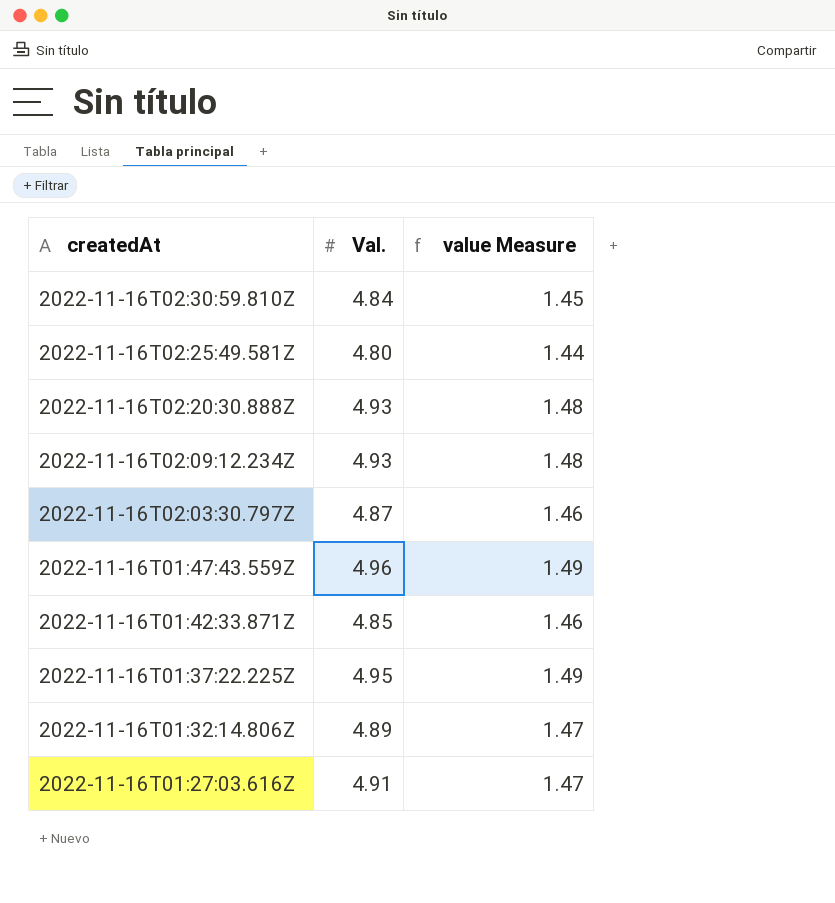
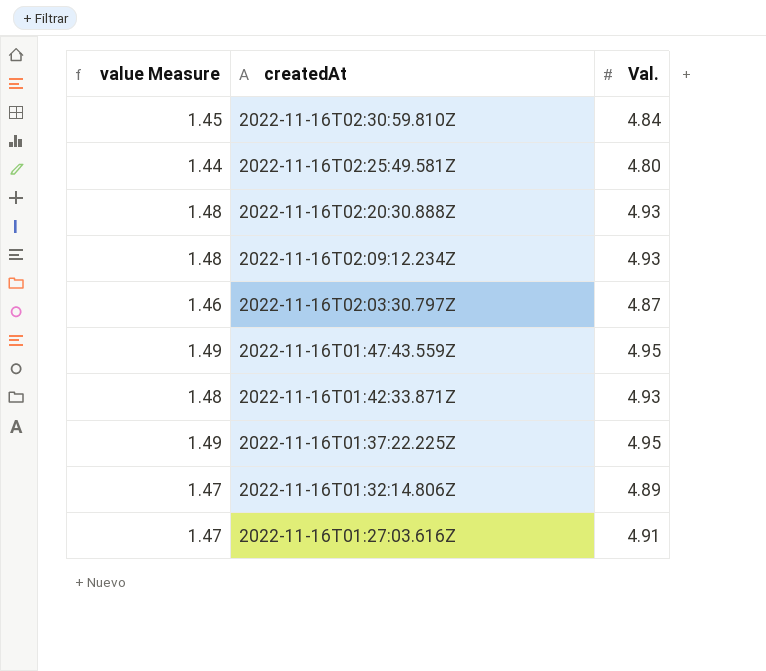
column value Measure | position: 3 -> 1
2022-11-16T01:47:43.559Z | Val.: 4.96 -> 4.95
2022-11-16T01:42:33.871Z | value Measure: 1.46 -> 1.48
2022-11-16T01:42:33.871Z | Val.: 4.85 -> 4.93

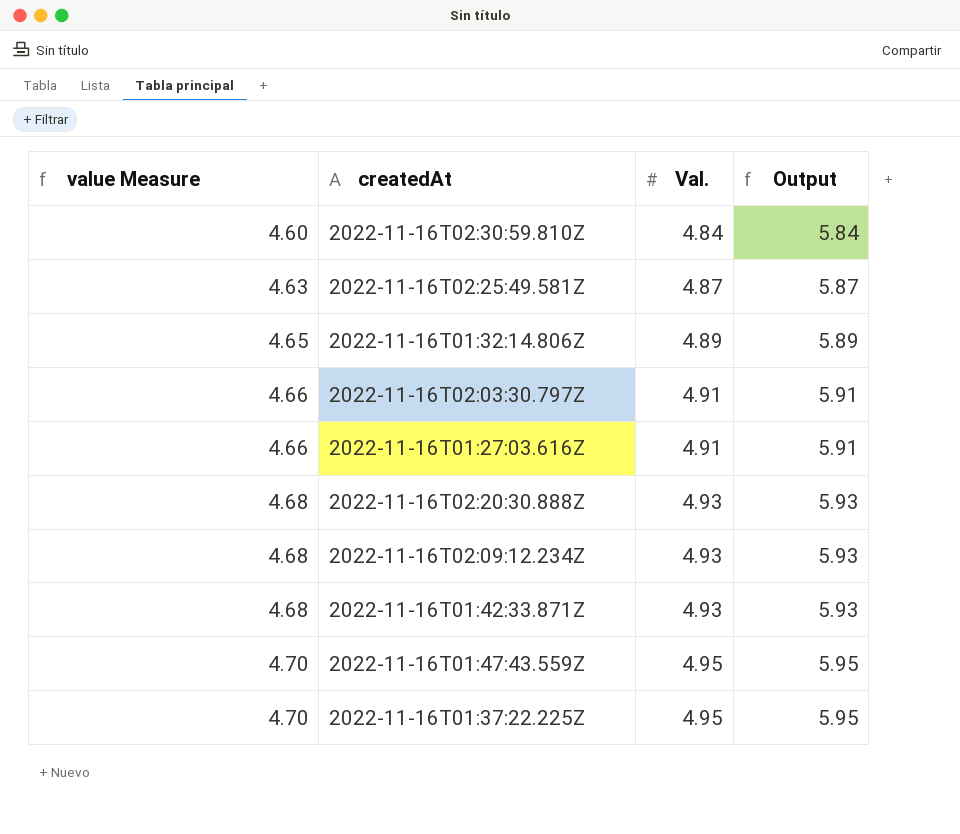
row order: createdAt descending -> value Measure ascending
column value Measure | formula: [Val.] * 0.3 -> [Val.] * 0.95
column Output | formula: none -> [Val.] + 1
2022-11-16T02:25:49.581Z | Val.: 4.80 -> 4.87
2022-11-16T02:03:30.797Z | Val.: 4.87 -> 4.91

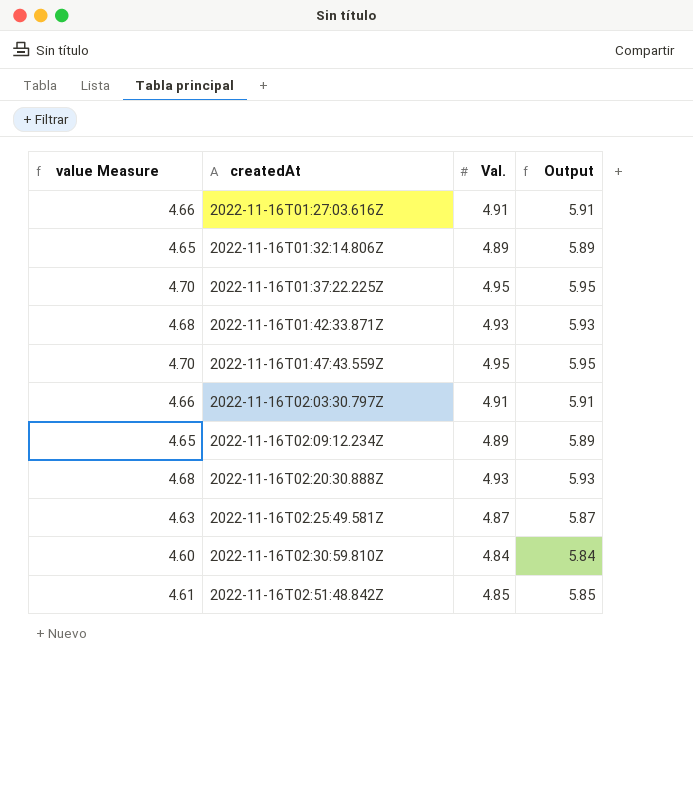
row order: value Measure ascending -> createdAt ascending
2022-11-16T02:09:12.234Z | value Measure: 4.68 -> 4.65
2022-11-16T02:09:12.234Z | Val.: 4.93 -> 4.89
2022-11-16T02:09:12.234Z | Output: 5.93 -> 5.89
row 2022-11-16T02:51:48.842Z: none -> 4.61 | 4.85 | 5.85

